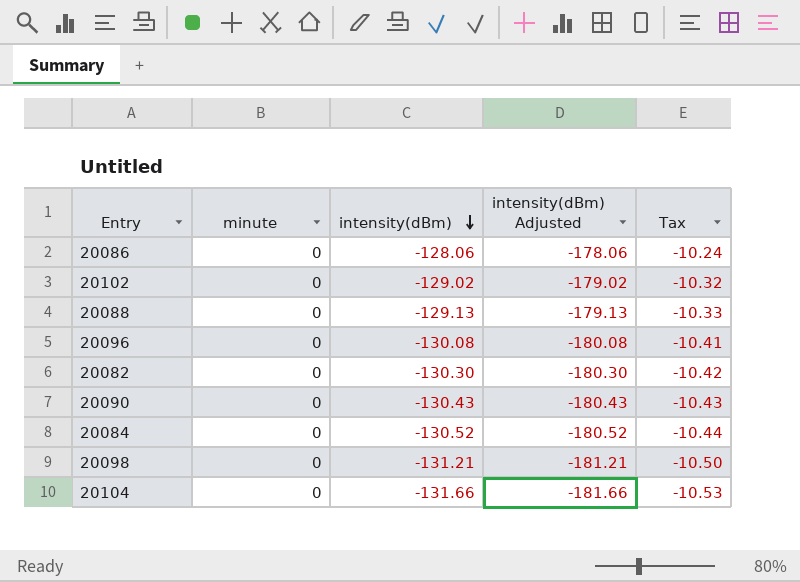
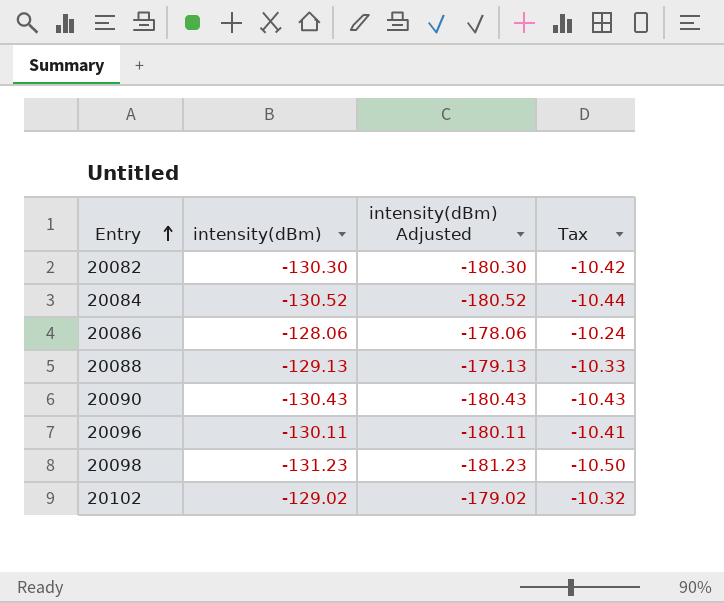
row order: intensity(dBm) descending -> Entry ascending
column minute | position: 2 -> none
row 20104: 0 | -131.66 | -181.66 | -10.53 -> none
20096 | intensity(dBm): -130.08 -> -130.11
20096 | intensity(dBm) Adjusted: -180.08 -> -180.11
20098 | intensity(dBm): -131.21 -> -131.23
20098 | intensity(dBm) Adjusted: -181.21 -> -181.23

